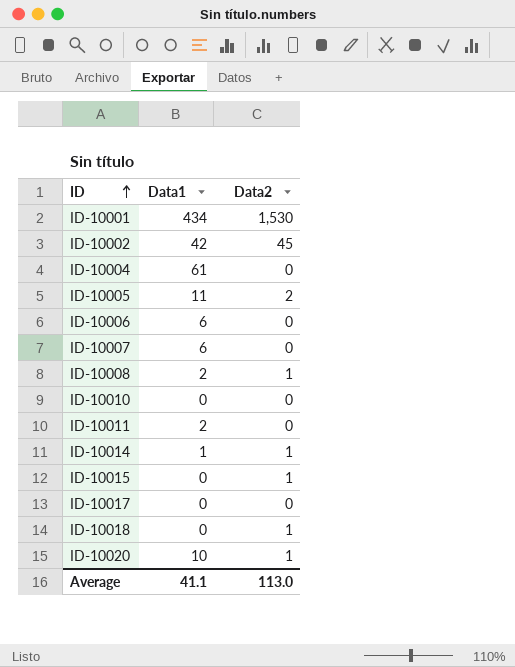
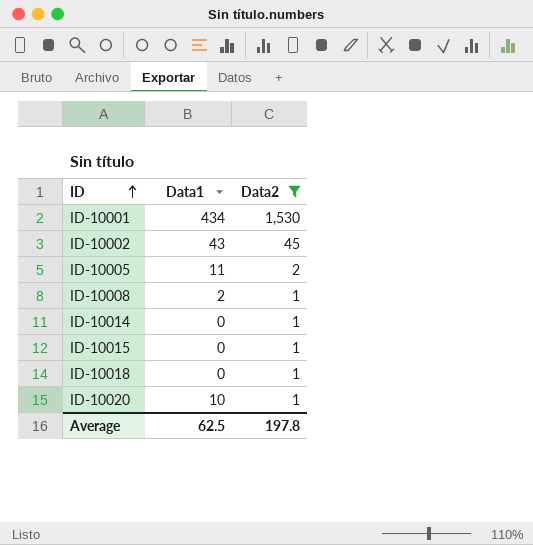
filter: none -> Data2 != 0
ID-10002 | Data1: 42 -> 43
ID-10014 | Data1: 1 -> 0
Average | Data1: 41.1 -> 62.5
Average | Data2: 113.0 -> 197.8

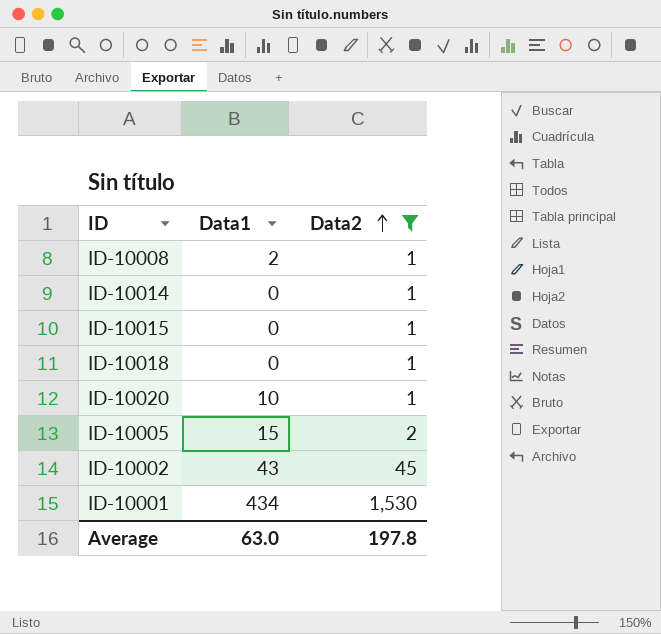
row order: ID ascending -> Data2 ascending
ID-10005 | Data1: 11 -> 15
Average | Data1: 62.5 -> 63.0

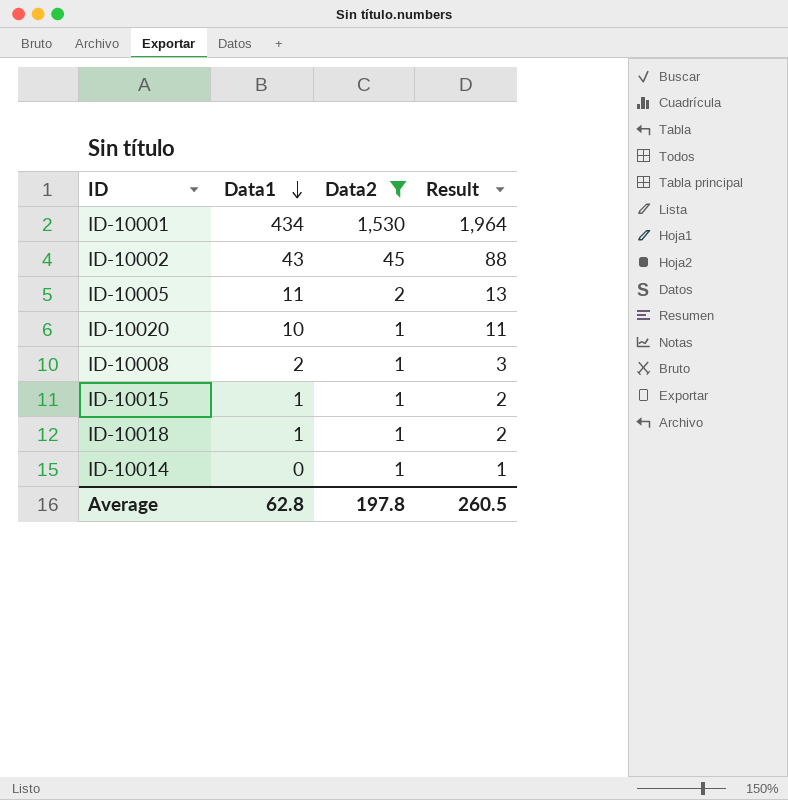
row order: Data2 ascending -> Data1 descending
column Result | formula: none -> [Data1] + [Data2]
ID-10005 | Data1: 15 -> 11
ID-10015 | Data1: 0 -> 1
ID-10018 | Data1: 0 -> 1
Average | Data1: 63.0 -> 62.8

